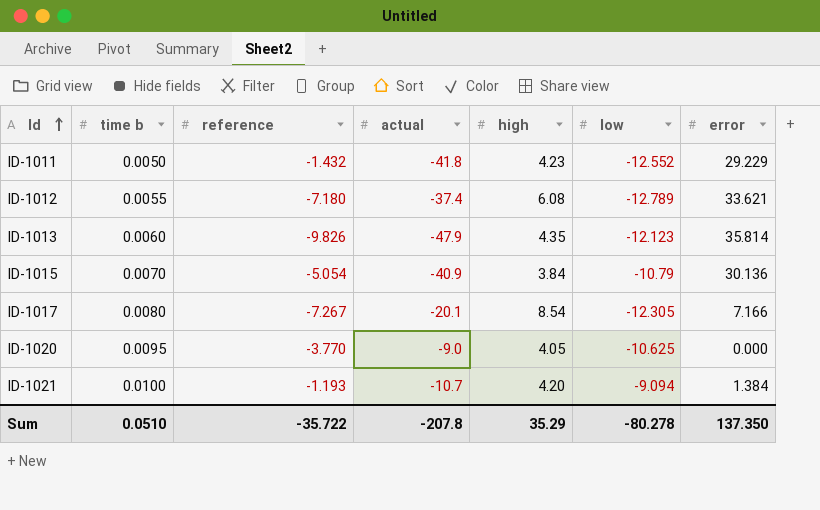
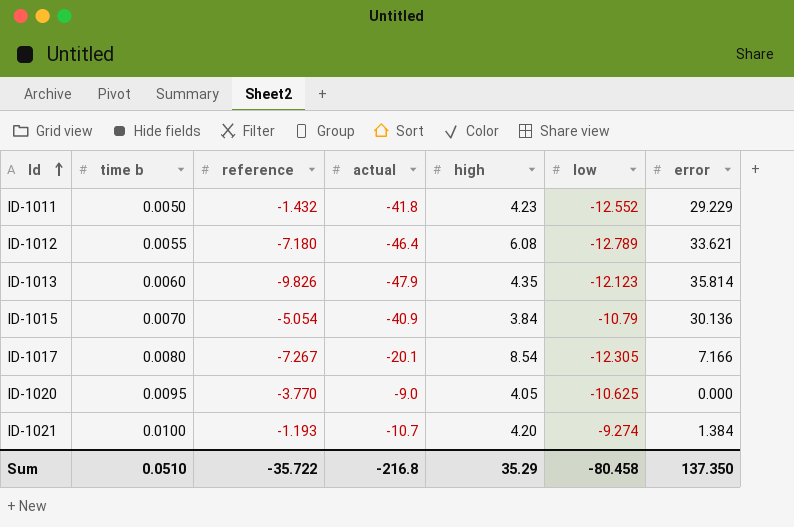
ID-1012 | actual: -37.4 -> -46.4
ID-1021 | low: -9.094 -> -9.274
Sum | actual: -207.8 -> -216.8
Sum | low: -80.278 -> -80.458

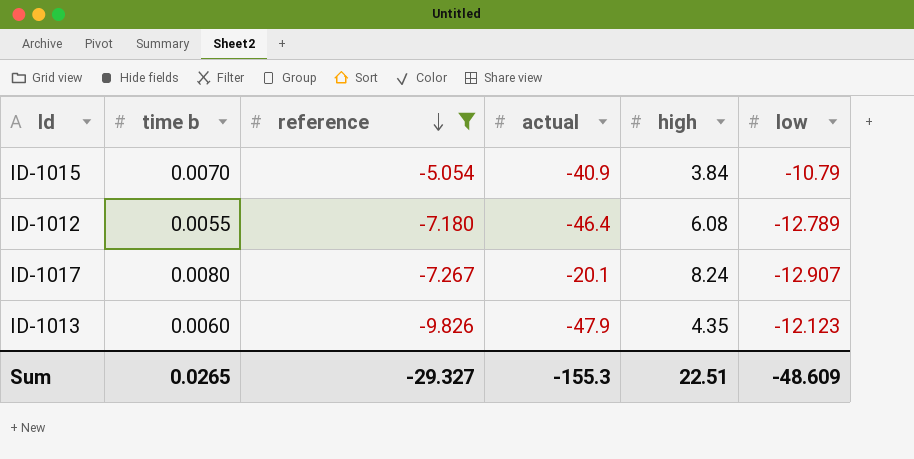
filter: none -> reference <= -5.054
row order: Id ascending -> reference descending
column error | position: 7 -> none
ID-1017 | high: 8.54 -> 8.24
ID-1017 | low: -12.305 -> -12.907
Sum | time b: 0.0510 -> 0.0265
Sum | reference: -35.722 -> -29.327
Sum | actual: -216.8 -> -155.3
Sum | high: 35.29 -> 22.51
Sum | low: -80.458 -> -48.609

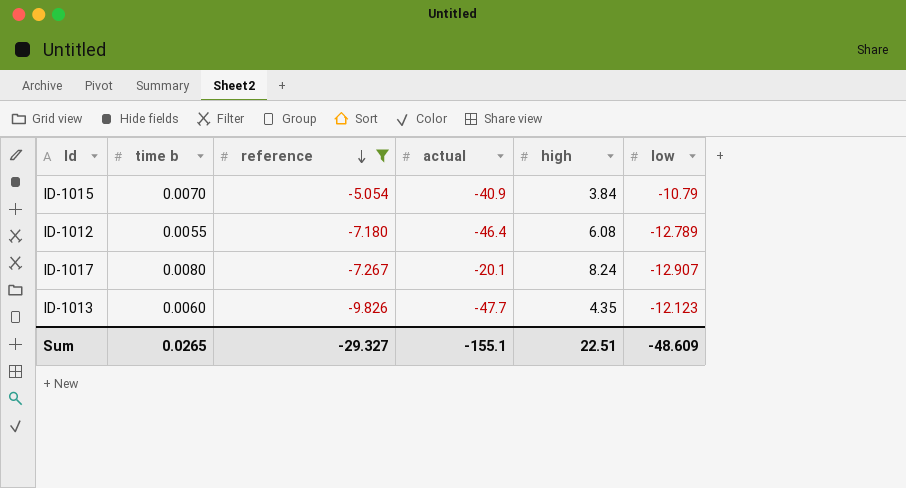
ID-1013 | actual: -47.9 -> -47.7
Sum | actual: -155.3 -> -155.1

